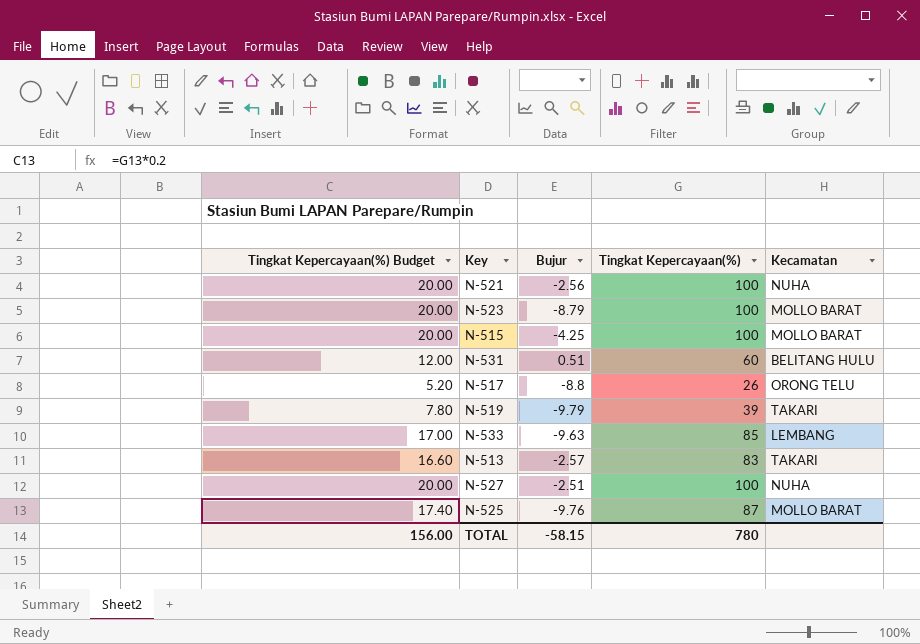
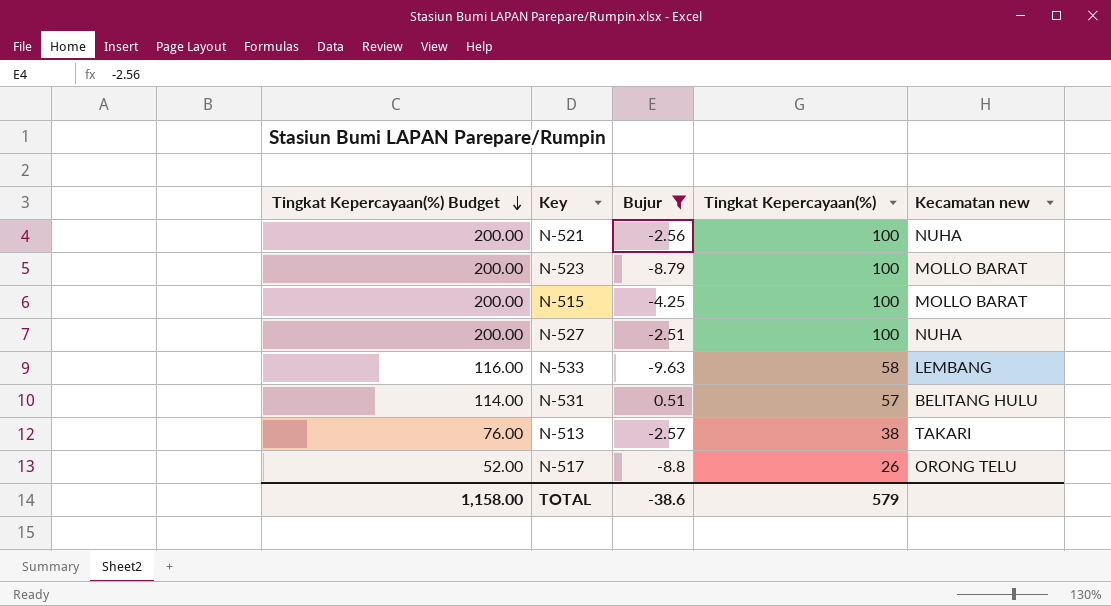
filter: none -> Bujur >= -9.63
row order: none -> Tingkat Kepercayaan(%) Budget descending
column Tingkat Kepercayaan(%) Budget | formula: [Tingkat Kepercayaan(%)] * 0.2 -> [Tingkat Kepercayaan(%)] * 2
column name: Kecamatan -> Kecamatan new
N-533 | Tingkat Kepercayaan(%): 85 -> 58
N-531 | Tingkat Kepercayaan(%): 60 -> 57
N-513 | Tingkat Kepercayaan(%): 83 -> 38
TOTAL | Tingkat Kepercayaan(%) Budget: 156.00 -> 1,158.00
TOTAL | Bujur: -58.15 -> -38.6
TOTAL | Tingkat Kepercayaan(%): 780 -> 579

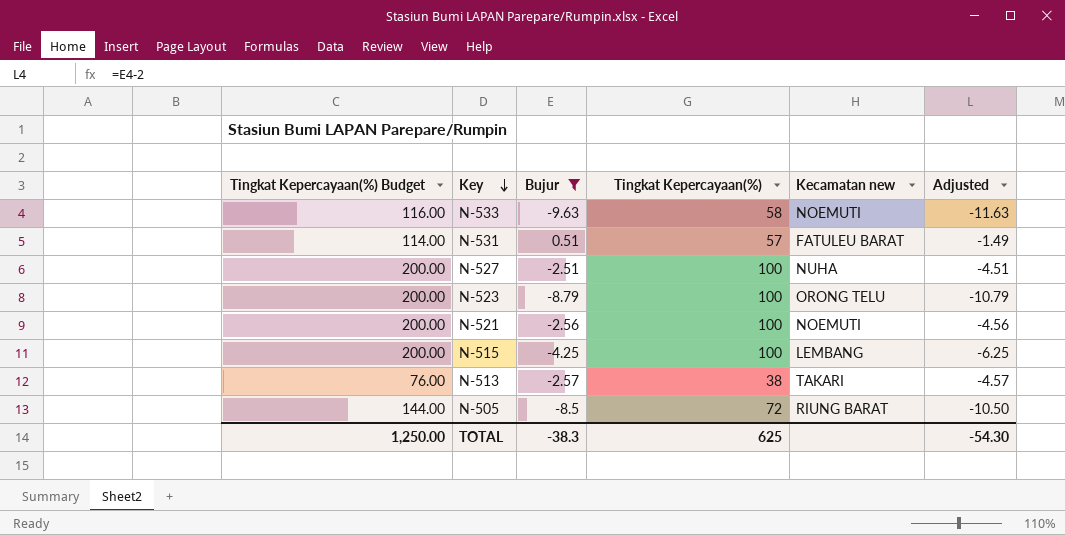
row order: Tingkat Kepercayaan(%) Budget descending -> Key descending
column Adjusted | formula: none -> [Bujur] - 2
row N-517: 52.00 | -8.8 | 26 | ORONG TELU -> none
N-533 | Kecamatan new: LEMBANG -> NOEMUTI
N-531 | Kecamatan new: BELITANG HULU -> FATULEU BARAT
N-523 | Kecamatan new: MOLLO BARAT -> ORONG TELU
N-521 | Kecamatan new: NUHA -> NOEMUTI
N-515 | Kecamatan new: MOLLO BARAT -> LEMBANG
row N-505: none -> 144.00 | -8.5 | 72 | RIUNG BARAT | -10.50
TOTAL | Tingkat Kepercayaan(%) Budget: 1,158.00 -> 1,250.00
TOTAL | Bujur: -38.6 -> -38.3
TOTAL | Tingkat Kepercayaan(%): 579 -> 625

